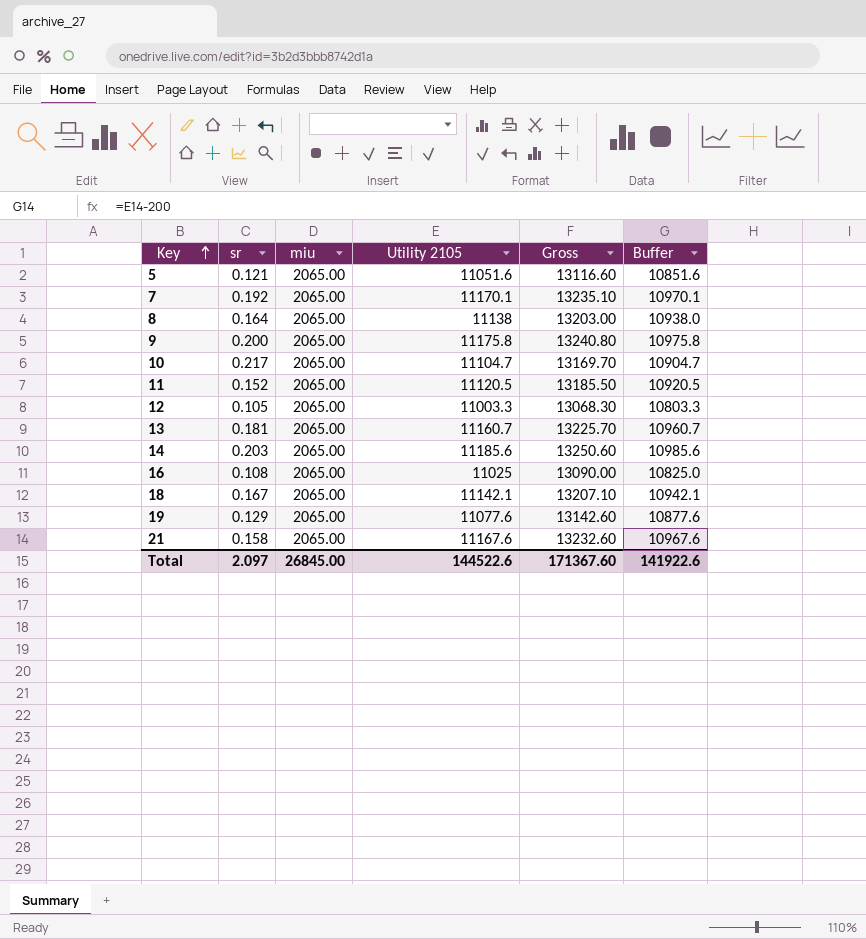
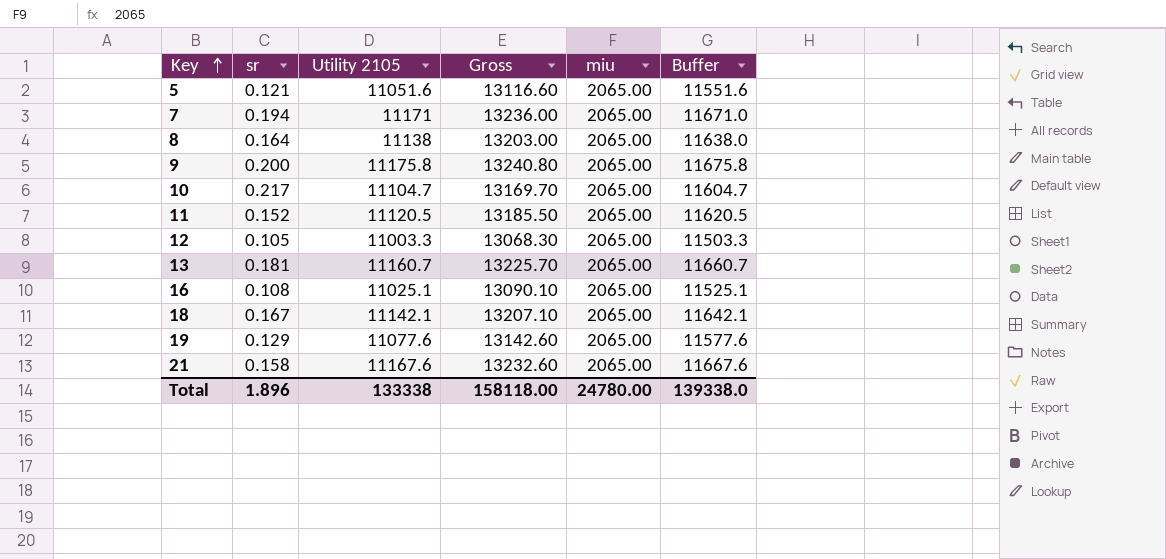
column miu | position: 3 -> 5
column Buffer | formula: [Utility 2105] - 200 -> [Utility 2105] + 500
row 14: 0.203 | 2065.00 | 11185.6 | 13250.60 | 10985.6 -> none
7 | sr: 0.192 -> 0.194
7 | Utility 2105: 11170.1 -> 11171
7 | Gross: 13235.10 -> 13236.00
16 | Utility 2105: 11025 -> 11025.1
16 | Gross: 13090.00 -> 13090.10
Total | sr: 2.097 -> 1.896
Total | Utility 2105: 144522.6 -> 133338
Total | Gross: 171367.60 -> 158118.00
Total | miu: 26845.00 -> 24780.00
Total | Buffer: 141922.6 -> 139338.0

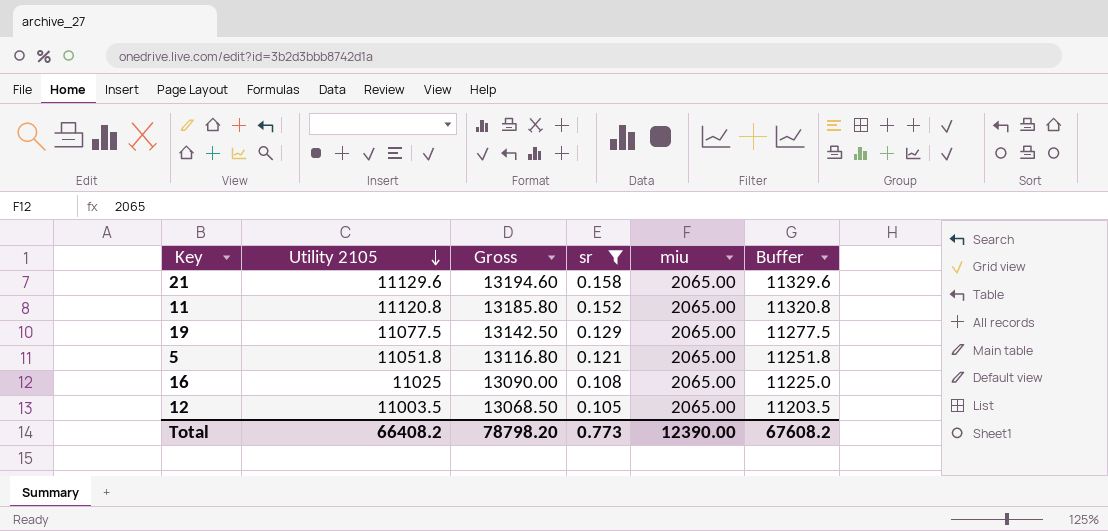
filter: none -> sr <= 0.158
row order: Key ascending -> Utility 2105 descending
column sr | position: 2 -> 4
column Buffer | formula: [Utility 2105] + 500 -> [Utility 2105] + 200
21 | Utility 2105: 11167.6 -> 11129.6
21 | Gross: 13232.60 -> 13194.60
11 | Utility 2105: 11120.5 -> 11120.8
11 | Gross: 13185.50 -> 13185.80
19 | Utility 2105: 11077.6 -> 11077.5
19 | Gross: 13142.60 -> 13142.50
5 | Utility 2105: 11051.6 -> 11051.8
5 | Gross: 13116.60 -> 13116.80
16 | Utility 2105: 11025.1 -> 11025
16 | Gross: 13090.10 -> 13090.00
12 | Utility 2105: 11003.3 -> 11003.5
12 | Gross: 13068.30 -> 13068.50
Total | Utility 2105: 133338 -> 66408.2
Total | Gross: 158118.00 -> 78798.20
Total | sr: 1.896 -> 0.773
Total | miu: 24780.00 -> 12390.00
Total | Buffer: 139338.0 -> 67608.2

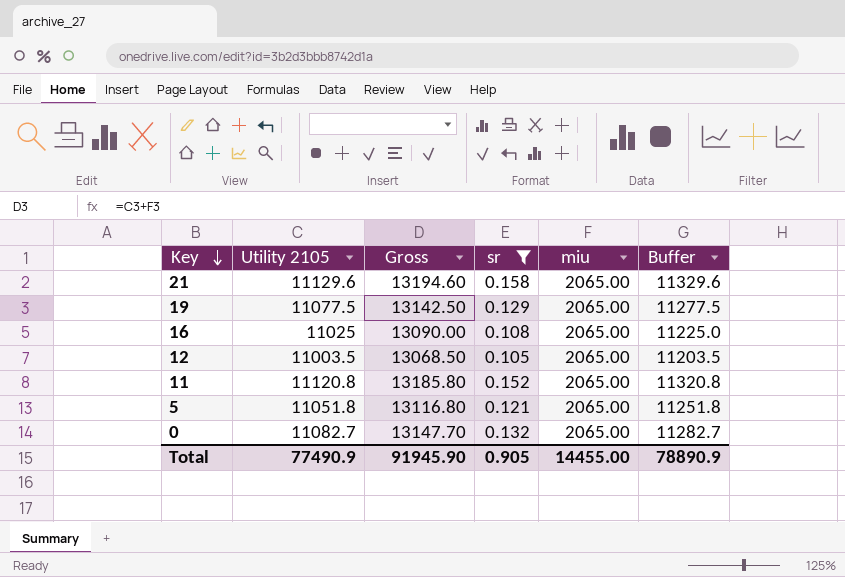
row order: Utility 2105 descending -> Key descending
row 0: none -> 11082.7 | 13147.70 | 0.132 | 2065.00 | 11282.7
Total | Utility 2105: 66408.2 -> 77490.9
Total | Gross: 78798.20 -> 91945.90
Total | sr: 0.773 -> 0.905
Total | miu: 12390.00 -> 14455.00
Total | Buffer: 67608.2 -> 78890.9

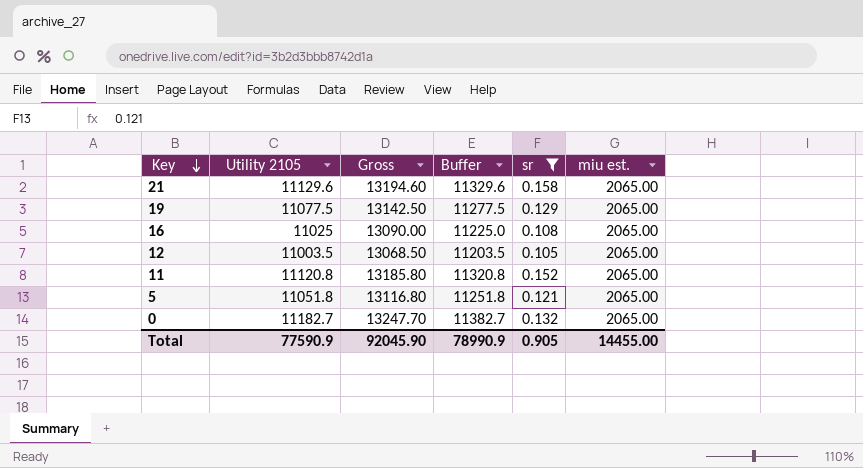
column Buffer | position: 6 -> 4
column name: miu -> miu est.
0 | Utility 2105: 11082.7 -> 11182.7
0 | Gross: 13147.70 -> 13247.70
0 | Buffer: 11282.7 -> 11382.7
Total | Utility 2105: 77490.9 -> 77590.9
Total | Gross: 91945.90 -> 92045.90
Total | Buffer: 78890.9 -> 78990.9

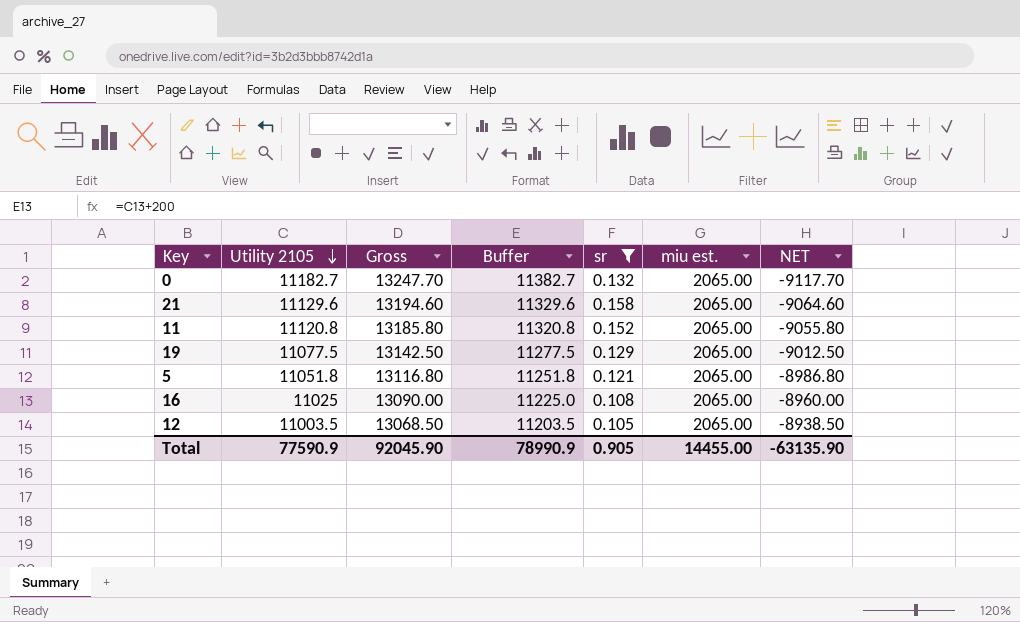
row order: Key descending -> Utility 2105 descending
column NET | formula: none -> [miu est.] - [Utility 2105]

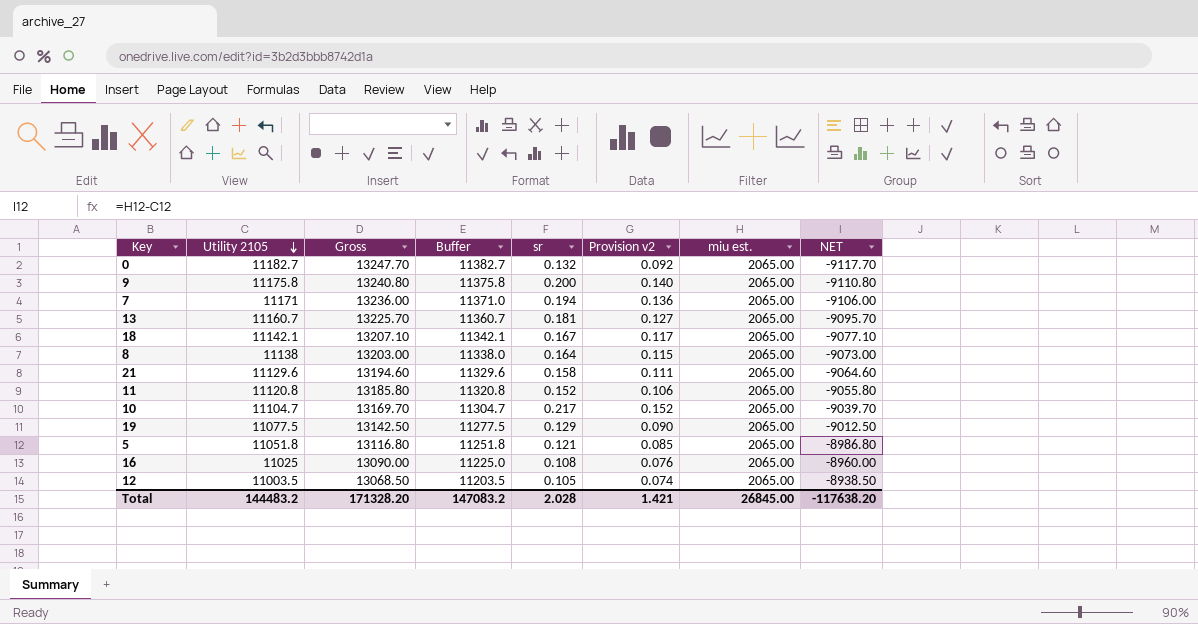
filter: sr <= 0.158 -> none
column Provision v2 | formula: none -> [sr] * 0.7
Total | Utility 2105: 77590.9 -> 144483.2
Total | Gross: 92045.90 -> 171328.20
Total | Buffer: 78990.9 -> 147083.2
Total | sr: 0.905 -> 2.028
Total | miu est.: 14455.00 -> 26845.00
Total | NET: -63135.90 -> -117638.20

